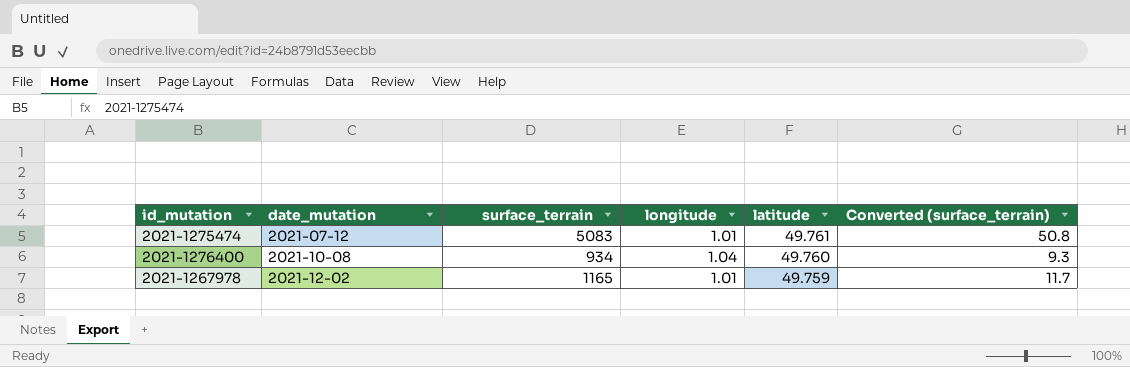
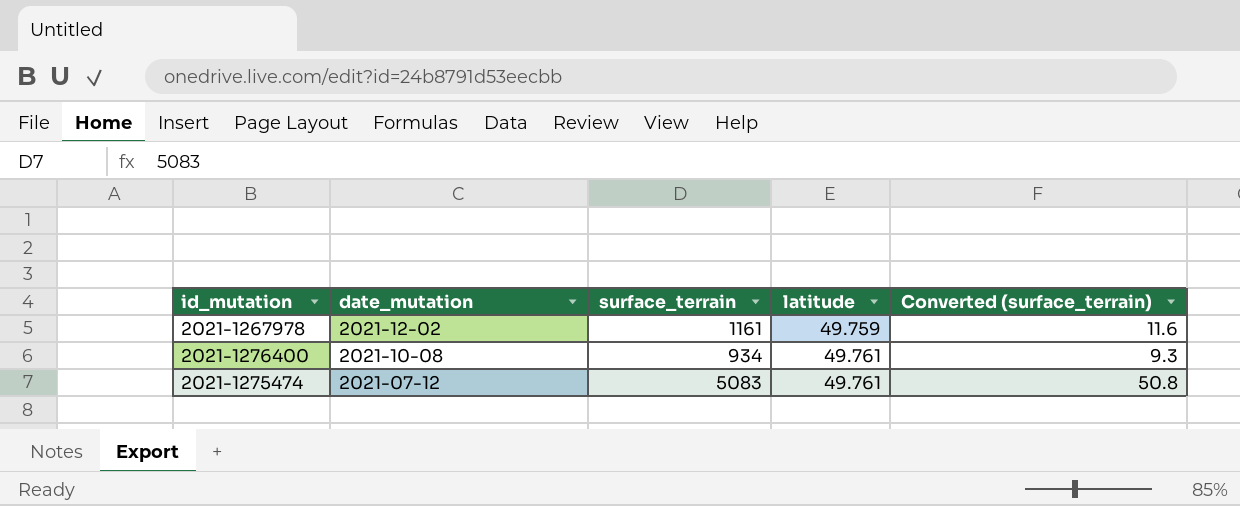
row order: date_mutation ascending -> date_mutation descending
column longitude | position: 4 -> none
2021-1267978 | surface_terrain: 1165 -> 1161
2021-1267978 | Converted (surface_terrain): 11.7 -> 11.6
2021-1276400 | latitude: 49.760 -> 49.761

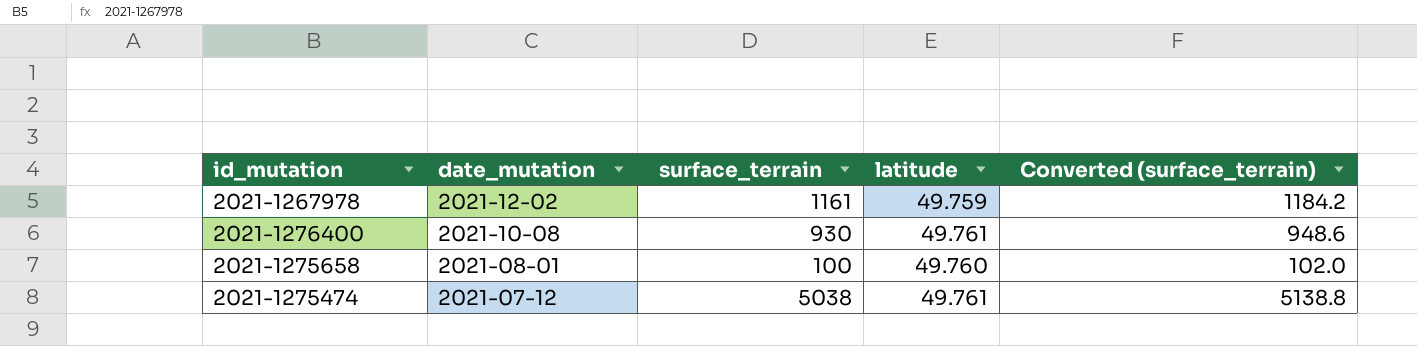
column Converted (surface_terrain) | formula: [surface_terrain] * 0.01 -> [surface_terrain] * 1.02
2021-1276400 | surface_terrain: 934 -> 930
row 2021-1275658: none -> 2021-08-01 | 100 | 49.760 | 102.0
2021-1275474 | surface_terrain: 5083 -> 5038

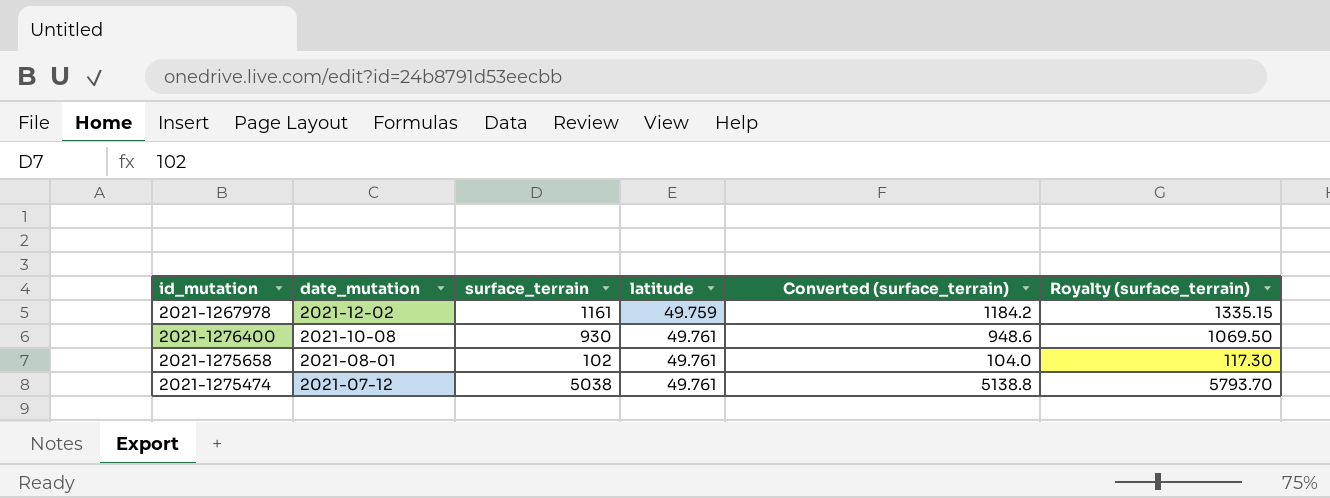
column Royalty (surface_terrain) | formula: none -> [surface_terrain] * 1.15
2021-1275658 | surface_terrain: 100 -> 102
2021-1275658 | latitude: 49.760 -> 49.761
2021-1275658 | Converted (surface_terrain): 102.0 -> 104.0

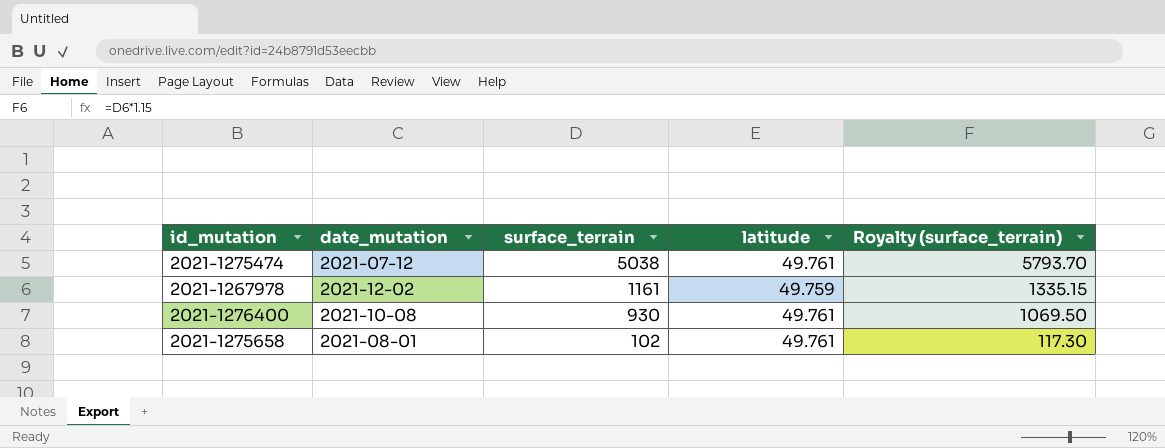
row order: date_mutation descending -> surface_terrain descending
column Converted (surface_terrain) | formula: [surface_terrain] * 1.02 -> none

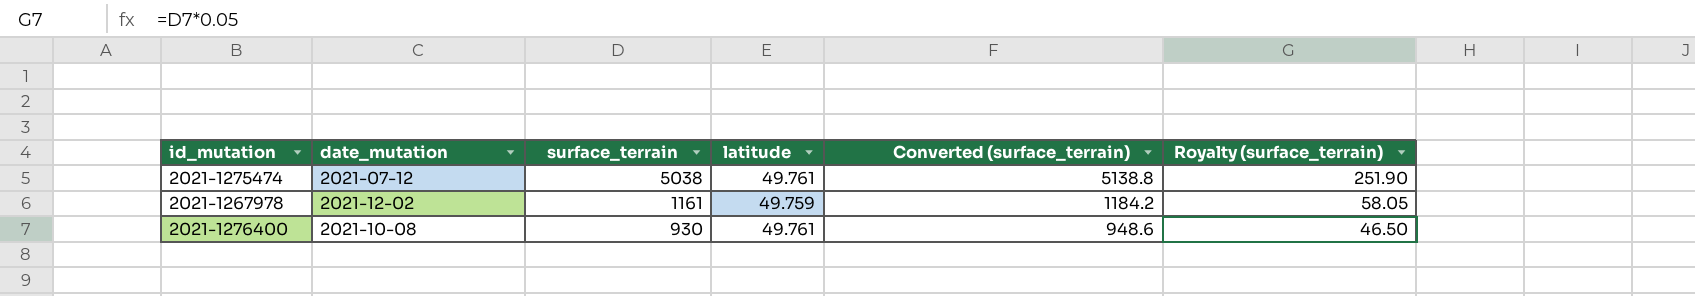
column Converted (surface_terrain) | formula: none -> [surface_terrain] * 1.02
column Royalty (surface_terrain) | formula: [surface_terrain] * 1.15 -> [surface_terrain] * 0.05
row 2021-1275658: 2021-08-01 | 102 | 49.761 | 117.30 -> none

